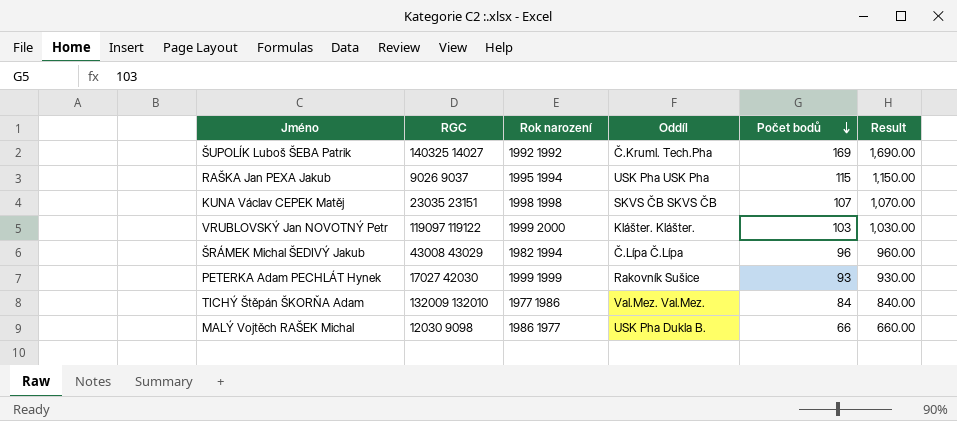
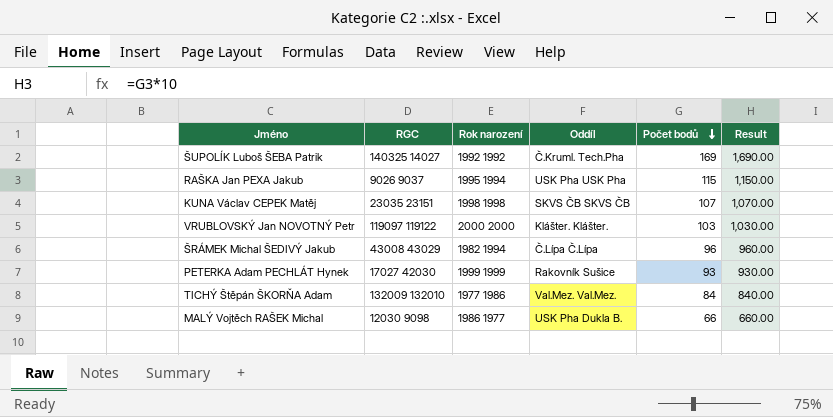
VRUBLOVSKÝ Jan NOVOTNÝ Petr | Rok narození: 1999 2000 -> 2000 2000

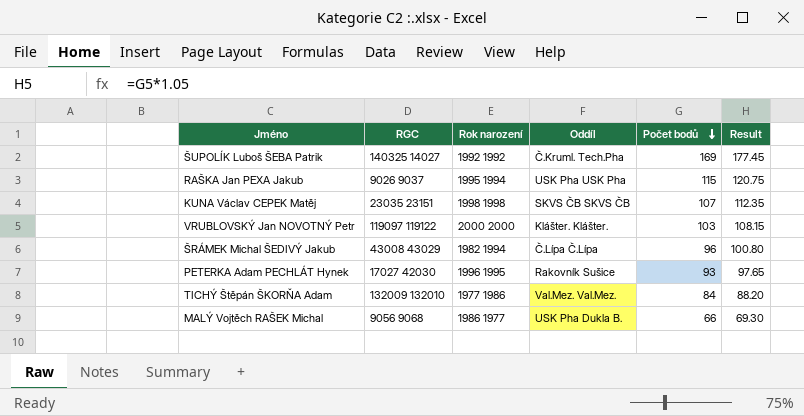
column Result | formula: [Počet bodů] * 10 -> [Počet bodů] * 1.05
PETERKA Adam PECHLÁT Hynek | Rok narození: 1999 1999 -> 1996 1995
MALÝ Vojtěch RAŠEK Michal | RGC: 12030 9098 -> 9056 9068

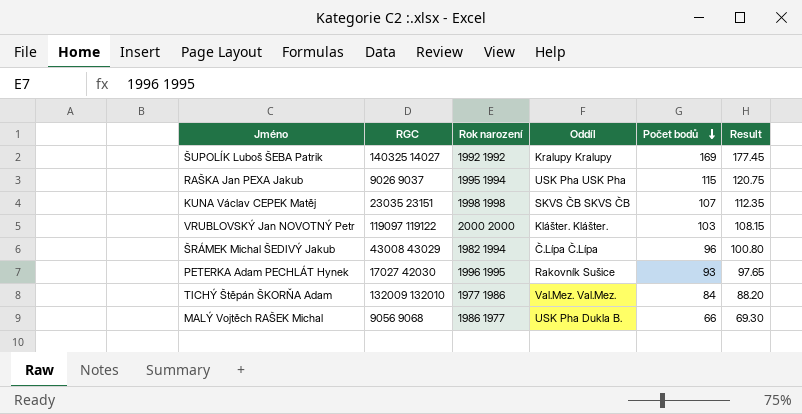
ŠUPOLÍK Luboš ŠEBA Patrik | Oddíl: Č.Kruml. Tech.Pha -> Kralupy Kralupy

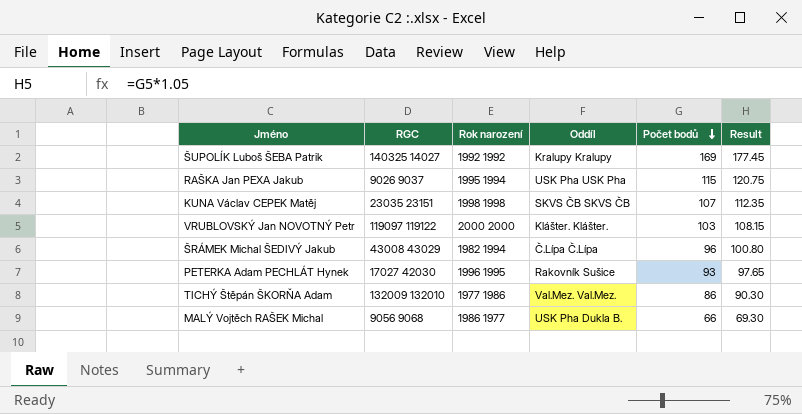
TICHÝ Štěpán ŠKORŇA Adam | Počet bodů: 84 -> 86
TICHÝ Štěpán ŠKORŇA Adam | Result: 88.20 -> 90.30

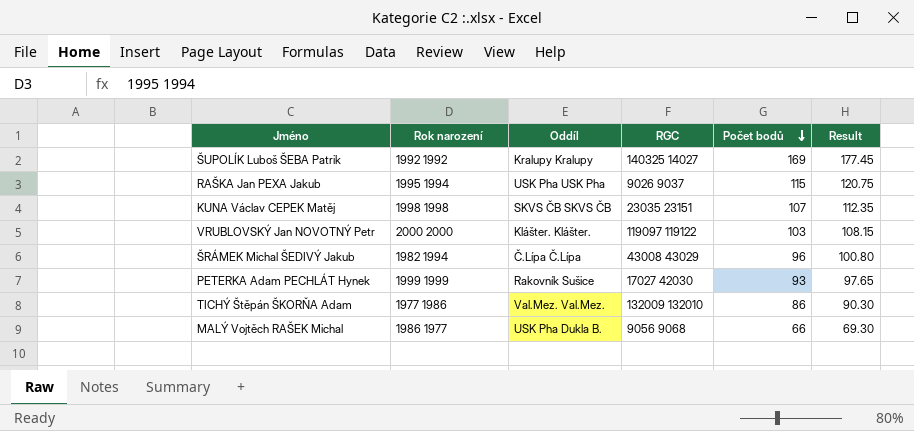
column RGC | position: 2 -> 4
PETERKA Adam PECHLÁT Hynek | Rok narození: 1996 1995 -> 1999 1999

